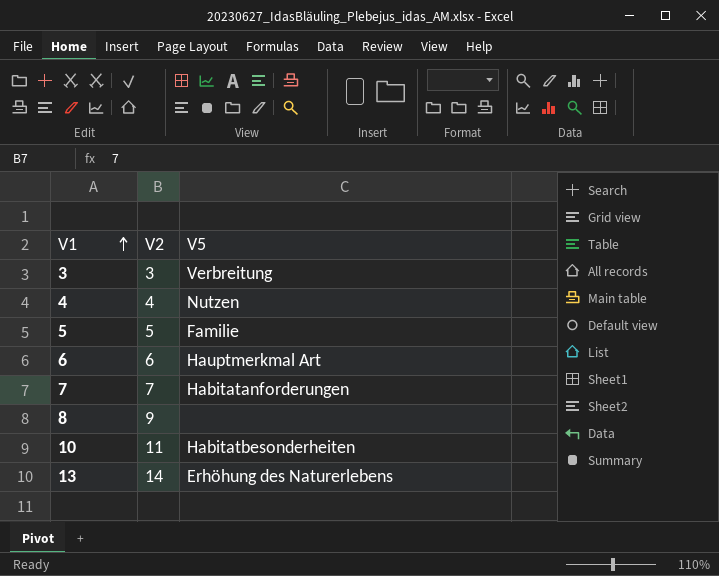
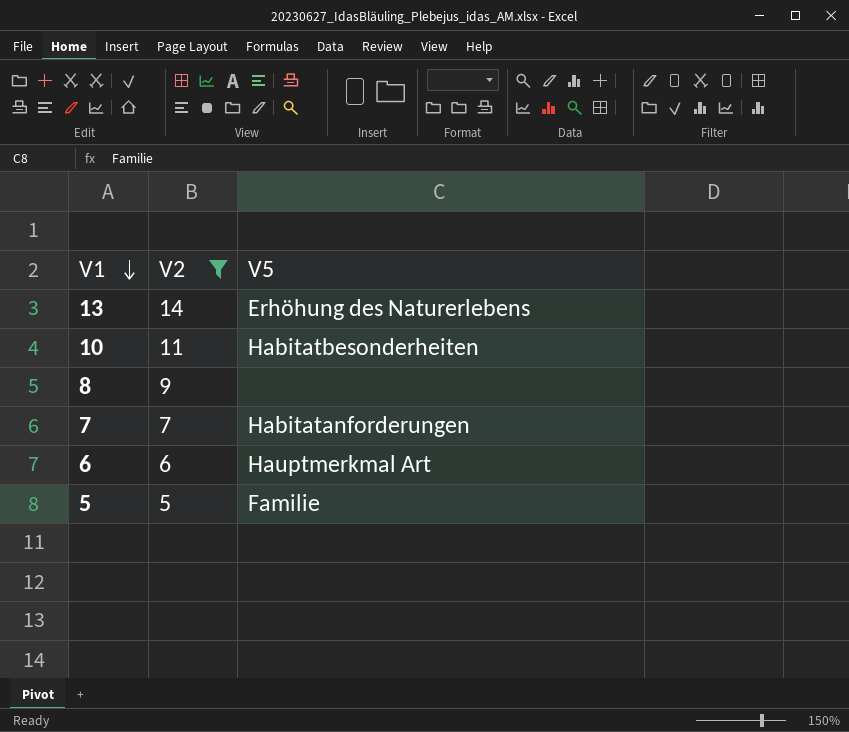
filter: none -> V2 >= 5
row order: V1 ascending -> V1 descending

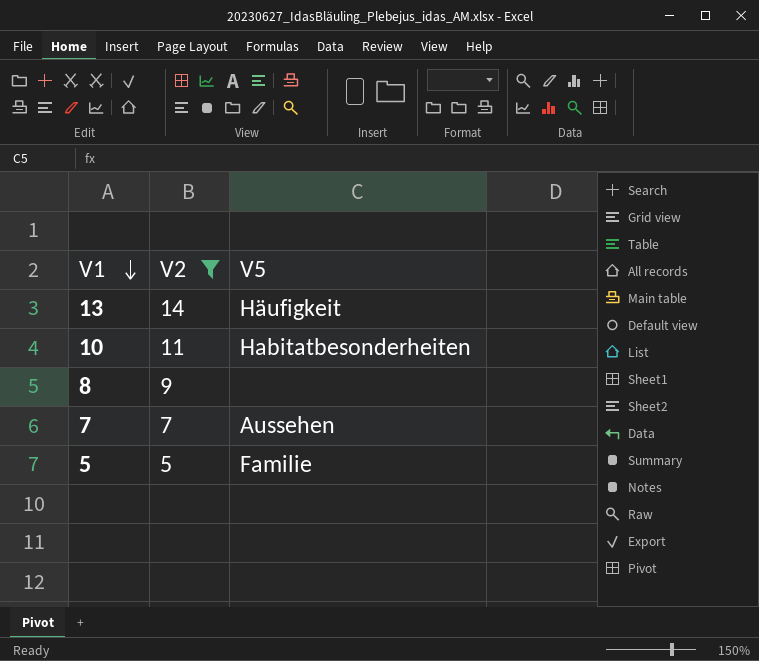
row 6: 6 | Hauptmerkmal Art -> none
13 | V5: Erhöhung des Naturerlebens -> Häufigkeit
7 | V5: Habitatanforderungen -> Aussehen

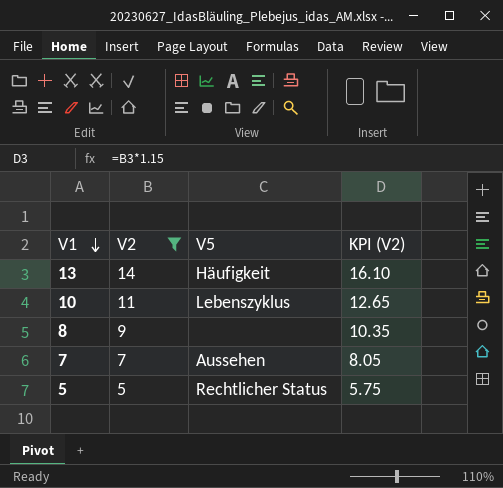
column KPI (V2) | formula: none -> [V2] * 1.15
10 | V5: Habitatbesonderheiten -> Lebenszyklus
5 | V5: Familie -> Rechtlicher Status

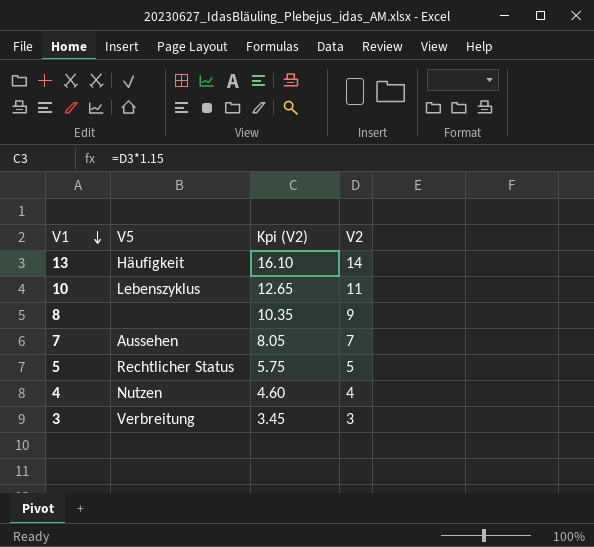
filter: V2 >= 5 -> none
column name: KPI (V2) -> Kpi (V2)
column V2 | position: 2 -> 4

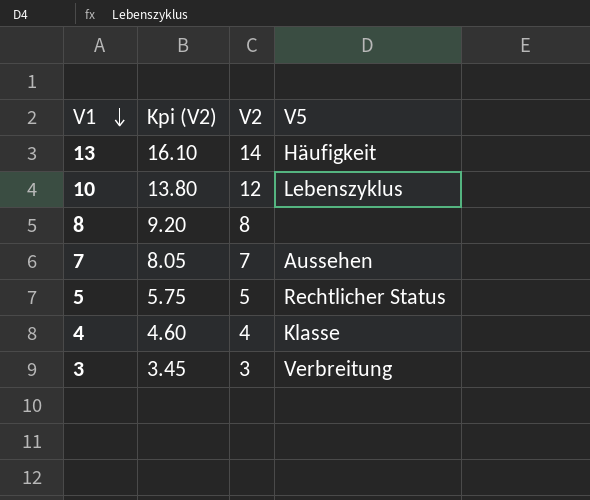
column V5 | position: 2 -> 4
10 | Kpi (V2): 12.65 -> 13.80
10 | V2: 11 -> 12
8 | Kpi (V2): 10.35 -> 9.20
8 | V2: 9 -> 8
4 | V5: Nutzen -> Klasse

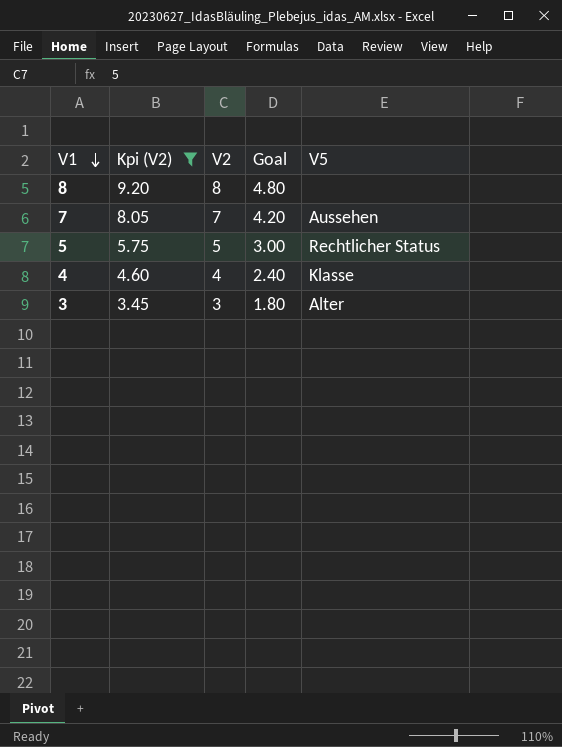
filter: none -> Kpi (V2) <= 9.20
column Goal | formula: none -> [V2] * 0.6
3 | V5: Verbreitung -> Alter

